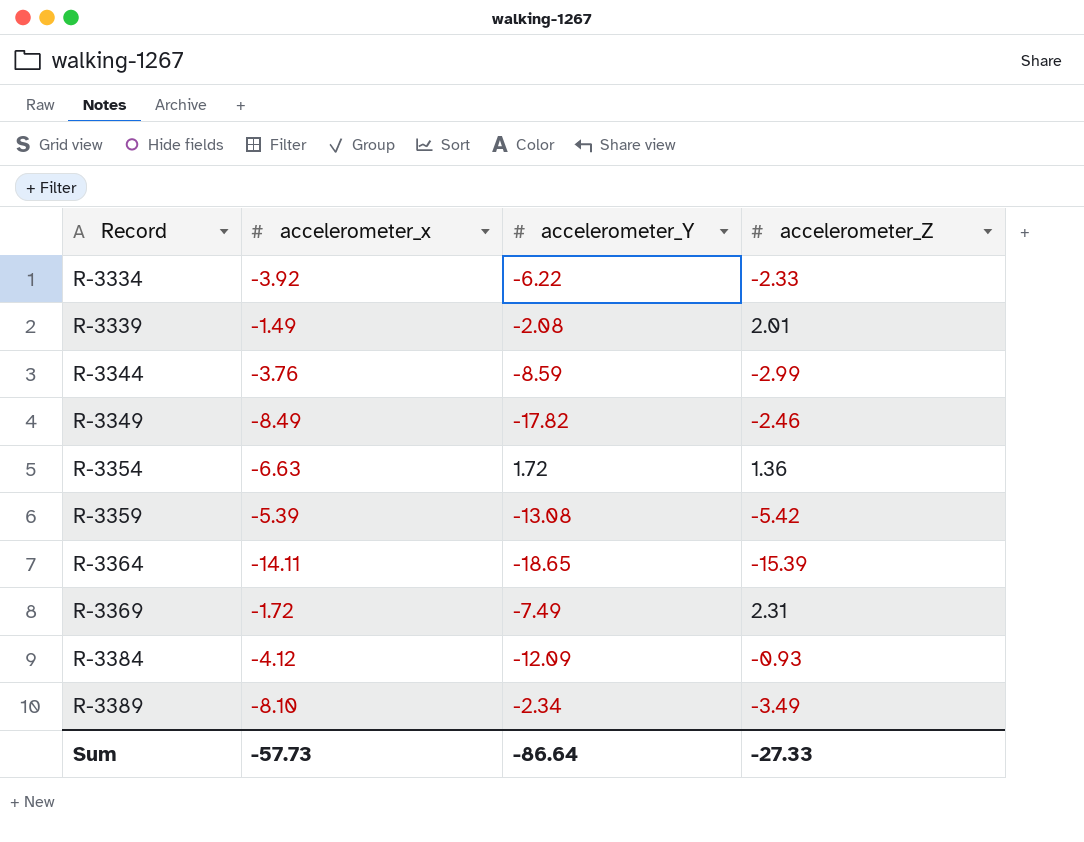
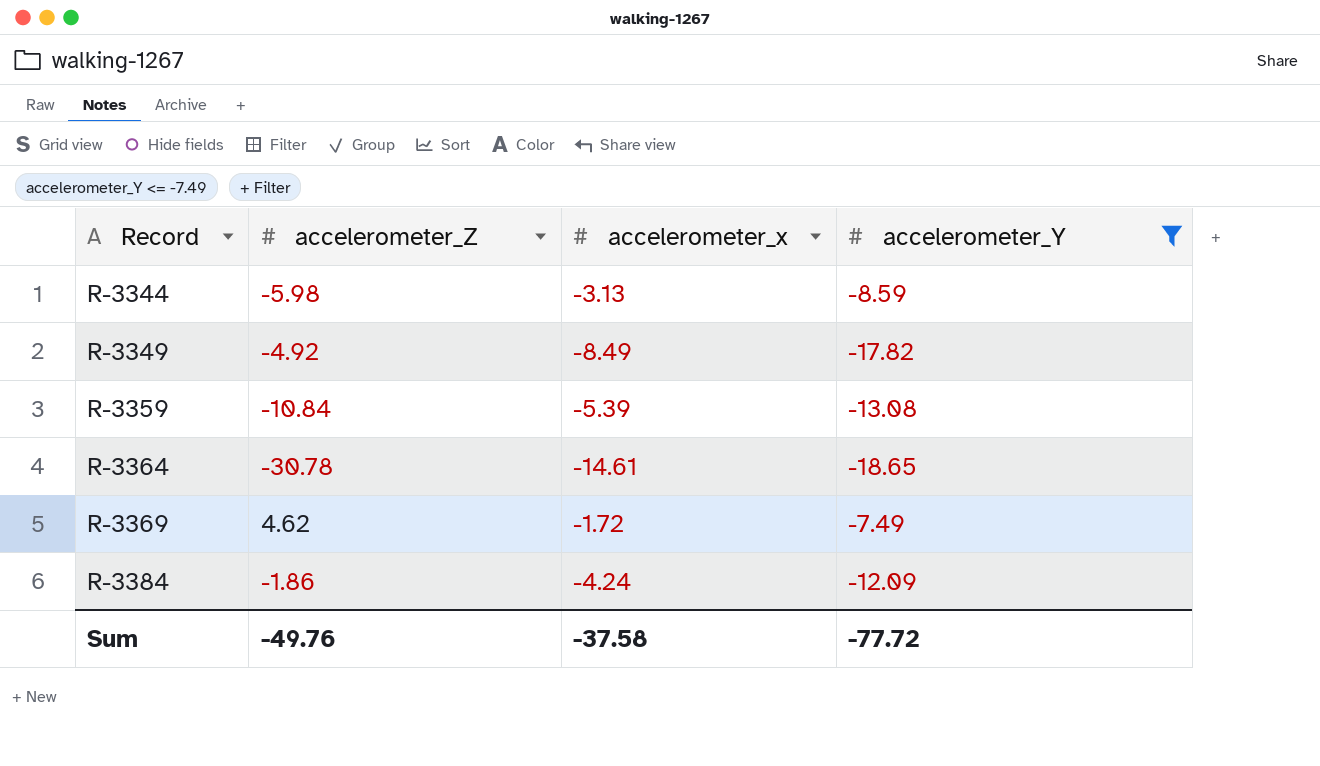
filter: none -> accelerometer_Y <= -7.49
column accelerometer_Z | position: 4 -> 2
R-3344 | accelerometer_Z: -2.99 -> -5.98
R-3344 | accelerometer_x: -3.76 -> -3.13
R-3349 | accelerometer_Z: -2.46 -> -4.92
R-3359 | accelerometer_Z: -5.42 -> -10.84
R-3364 | accelerometer_Z: -15.39 -> -30.78
R-3364 | accelerometer_x: -14.11 -> -14.61
R-3369 | accelerometer_Z: 2.31 -> 4.62
R-3384 | accelerometer_Z: -0.93 -> -1.86
R-3384 | accelerometer_x: -4.12 -> -4.24
Sum | accelerometer_Z: -27.33 -> -49.76
Sum | accelerometer_x: -57.73 -> -37.58
Sum | accelerometer_Y: -86.64 -> -77.72

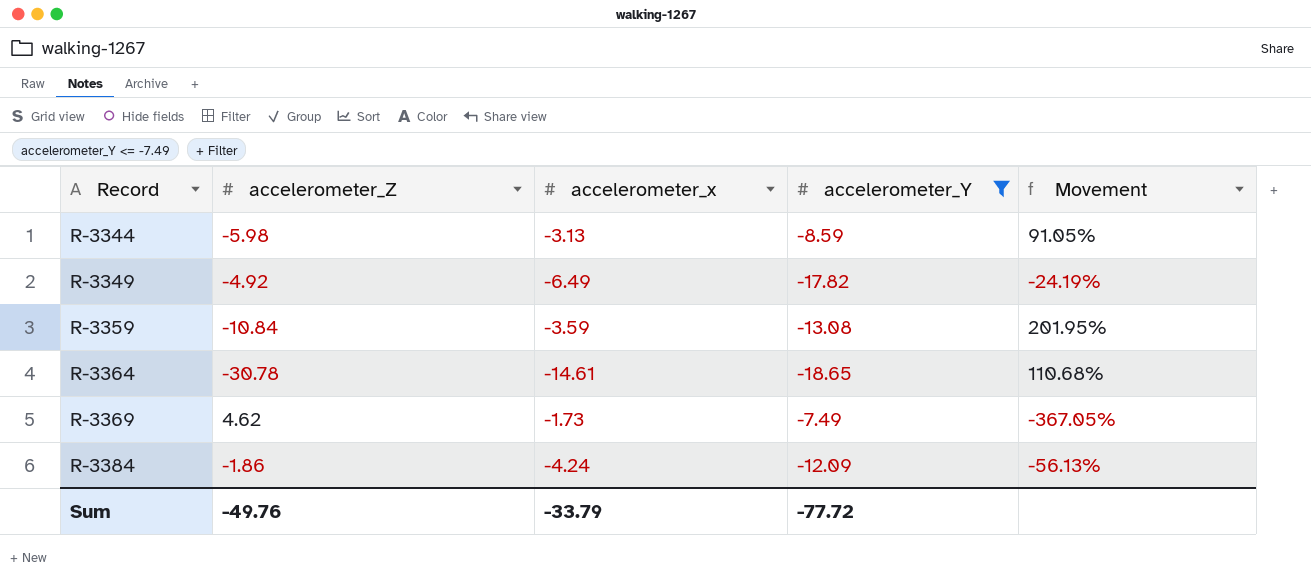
column Movement | formula: none -> ([accelerometer_Z] - [accelerometer_x]) / [accelerometer_x]
R-3349 | accelerometer_x: -8.49 -> -6.49
R-3359 | accelerometer_x: -5.39 -> -3.59
R-3369 | accelerometer_x: -1.72 -> -1.73
Sum | accelerometer_x: -37.58 -> -33.79

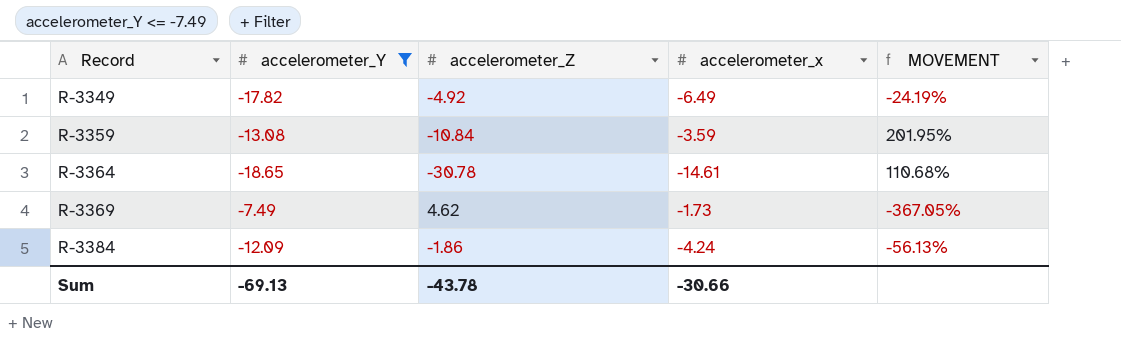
column accelerometer_Y | position: 4 -> 2
column name: Movement -> MOVEMENT
row R-3344: -5.98 | -3.13 | -8.59 | 91.05% -> none
Sum | accelerometer_Y: -77.72 -> -69.13
Sum | accelerometer_Z: -49.76 -> -43.78
Sum | accelerometer_x: -33.79 -> -30.66

